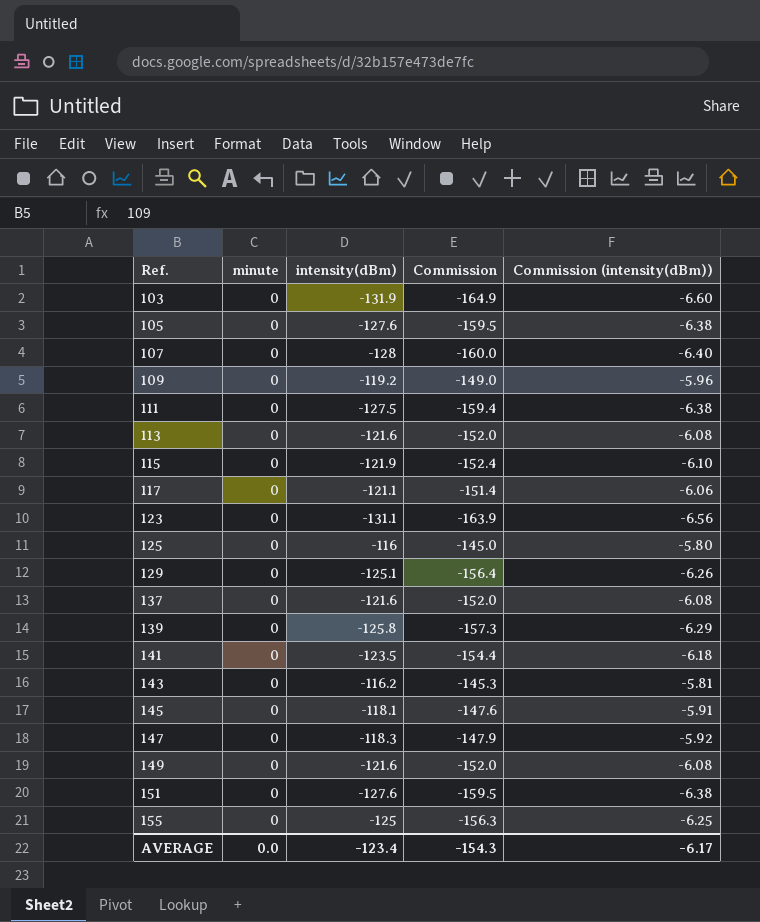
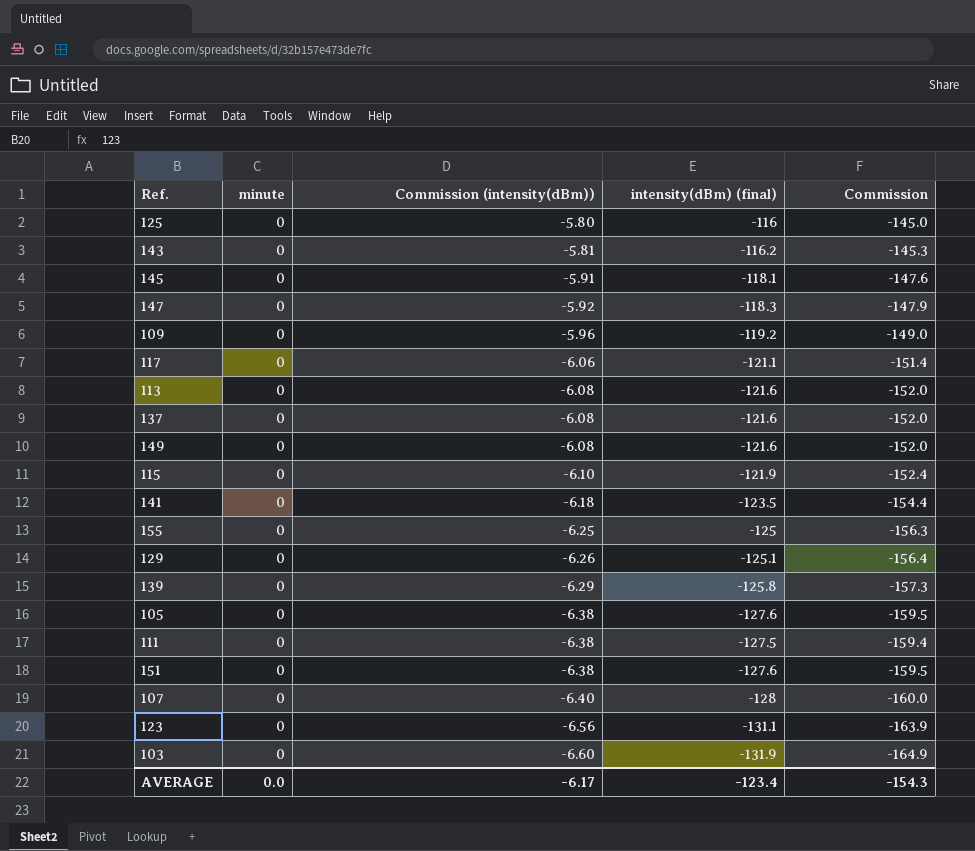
row order: Ref. ascending -> Commission (intensity(dBm)) descending
column Commission (intensity(dBm)) | position: 5 -> 3
column name: intensity(dBm) -> intensity(dBm) (final)

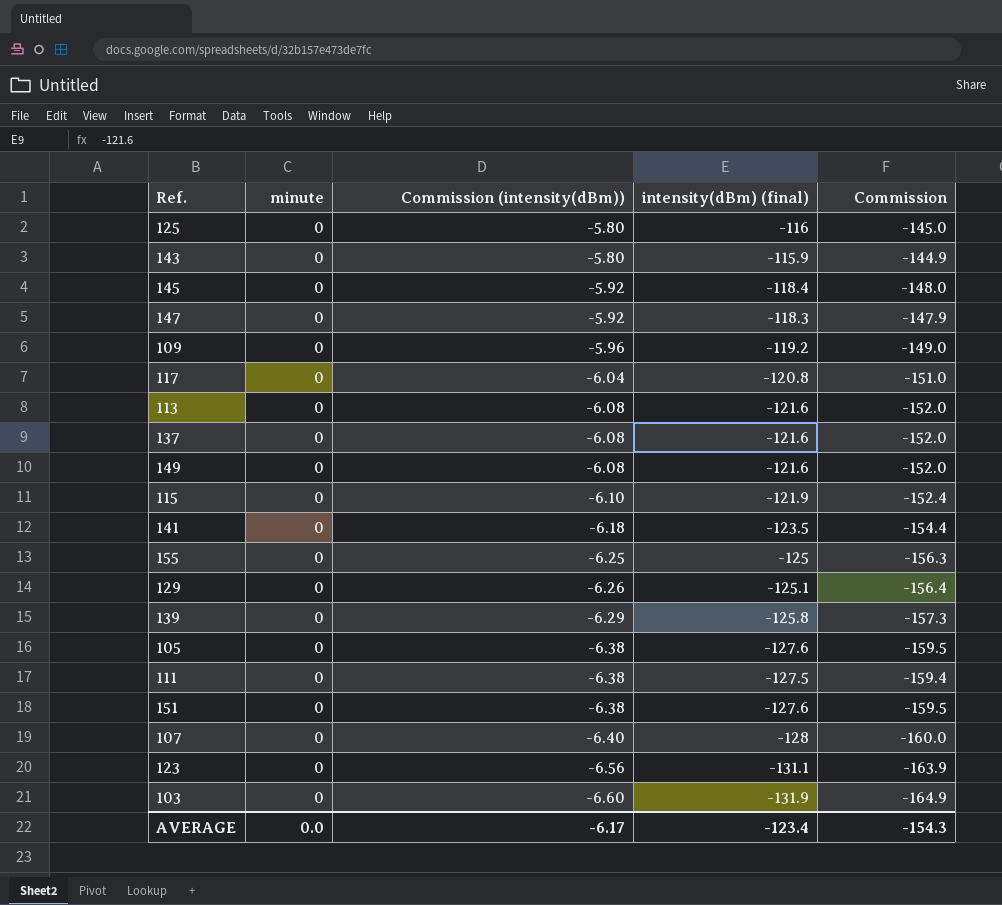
143 | Commission (intensity(dBm)): -5.81 -> -5.80
143 | intensity(dBm) (final): -116.2 -> -115.9
143 | Commission: -145.3 -> -144.9
145 | Commission (intensity(dBm)): -5.91 -> -5.92
145 | intensity(dBm) (final): -118.1 -> -118.4
145 | Commission: -147.6 -> -148.0
117 | Commission (intensity(dBm)): -6.06 -> -6.04
117 | intensity(dBm) (final): -121.1 -> -120.8
117 | Commission: -151.4 -> -151.0

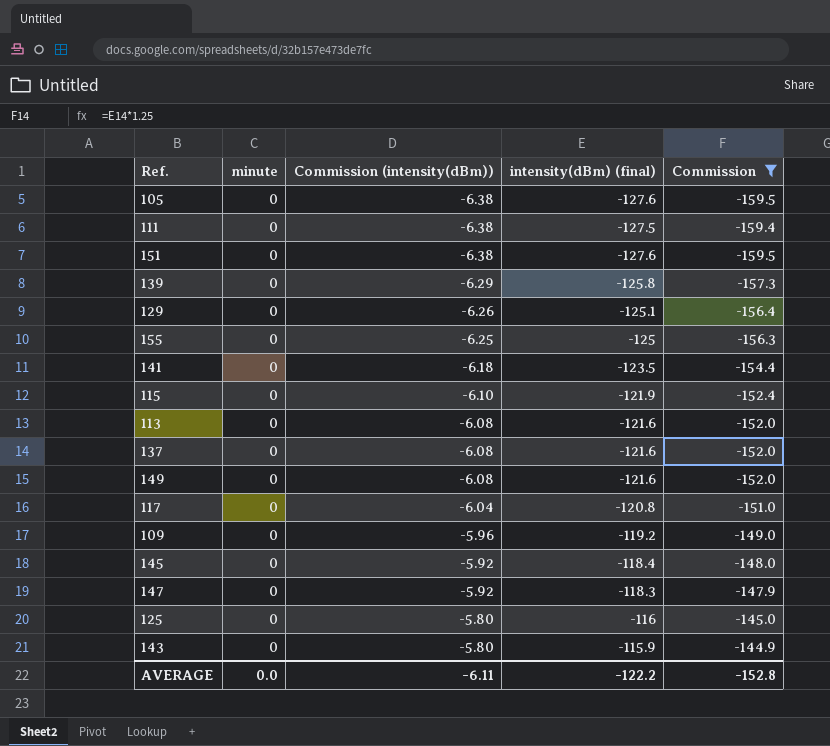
filter: none -> Commission >= -159.5
row order: Commission (intensity(dBm)) descending -> Commission (intensity(dBm)) ascending
AVERAGE | Commission (intensity(dBm)): -6.17 -> -6.11
AVERAGE | intensity(dBm) (final): -123.4 -> -122.2
AVERAGE | Commission: -154.3 -> -152.8

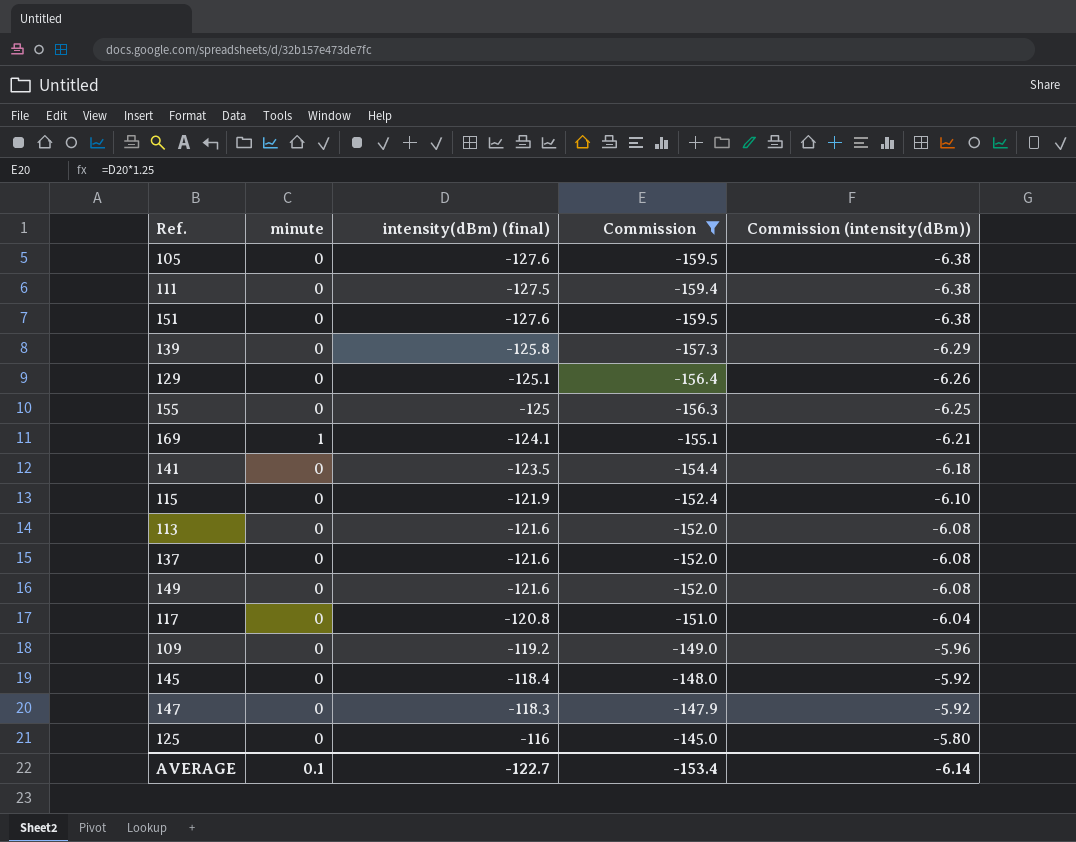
column Commission (intensity(dBm)) | position: 3 -> 5
row 143: 0 | -5.80 | -115.9 | -144.9 -> none
row 169: none -> 1 | -124.1 | -155.1 | -6.21
AVERAGE | minute: 0.0 -> 0.1
AVERAGE | intensity(dBm) (final): -122.2 -> -122.7
AVERAGE | Commission: -152.8 -> -153.4
AVERAGE | Commission (intensity(dBm)): -6.11 -> -6.14

